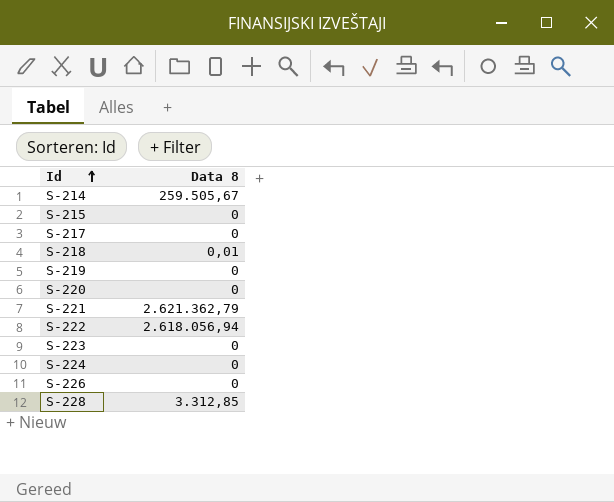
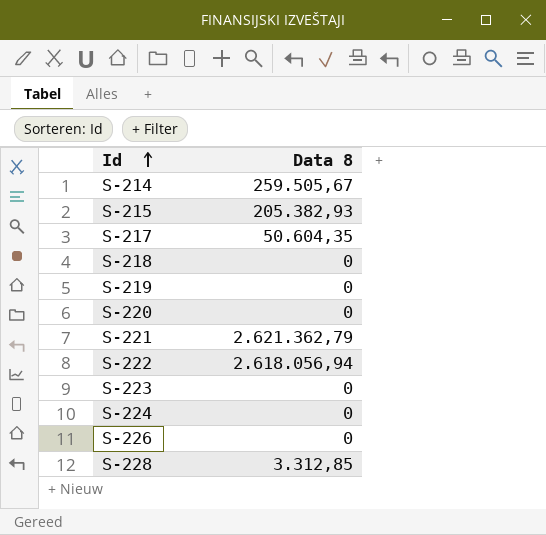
S-215 | Data 8: 0 -> 205.382,93
S-217 | Data 8: 0 -> 50.604,35
S-218 | Data 8: 0,01 -> 0

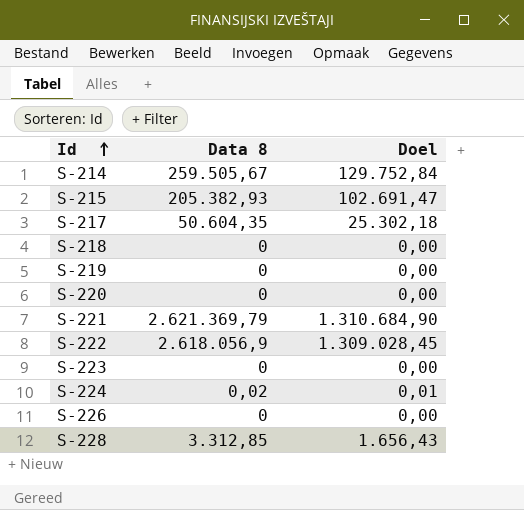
column Doel | formula: none -> [Data 8] * 0,5
S-221 | Data 8: 2.621.362,79 -> 2.621.369,79
S-222 | Data 8: 2.618.056,94 -> 2.618.056,9
S-224 | Data 8: 0 -> 0,02

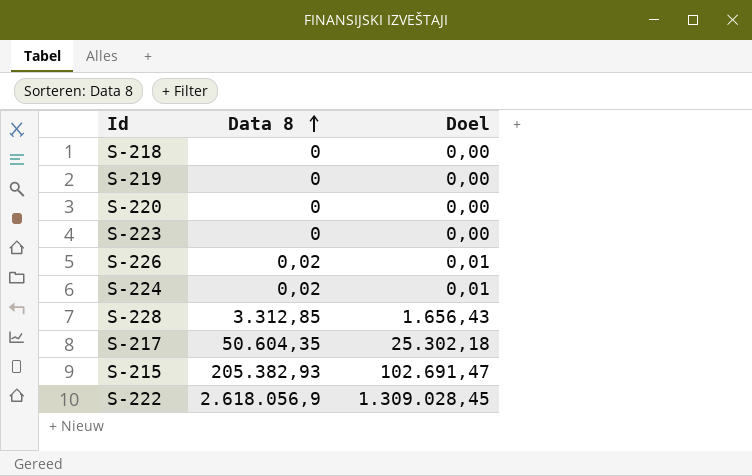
row order: Id ascending -> Data 8 ascending
row S-214: 259.505,67 | 129.752,84 -> none
row S-221: 2.621.369,79 | 1.310.684,90 -> none
S-226 | Data 8: 0 -> 0,02
S-226 | Doel: 0,00 -> 0,01

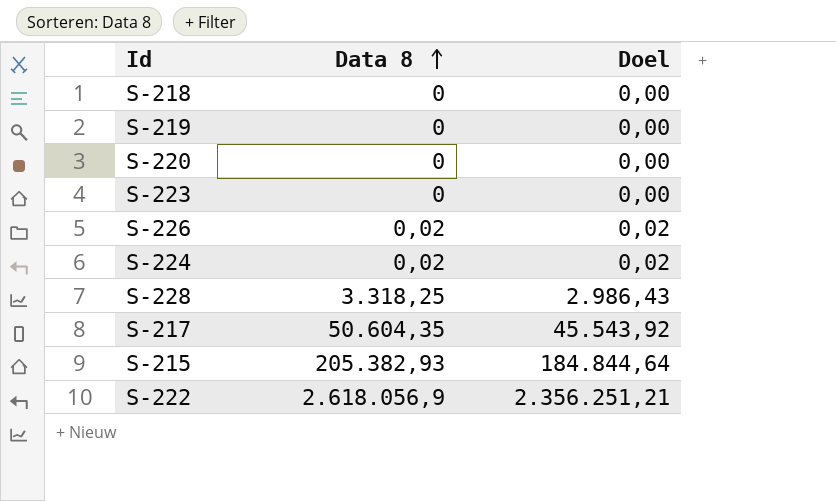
column Doel | formula: [Data 8] * 0,5 -> [Data 8] * 0,9
S-228 | Data 8: 3.312,85 -> 3.318,25

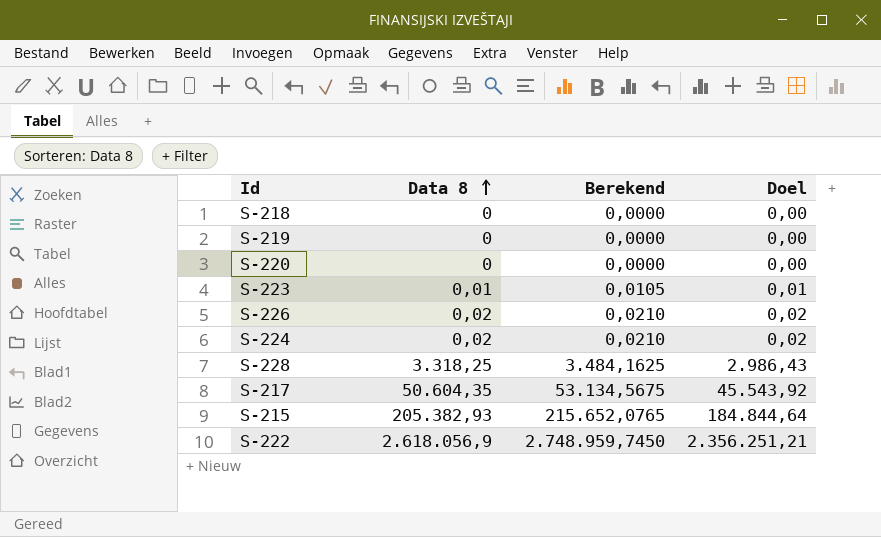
column Berekend | formula: none -> [Data 8] * 1,05
S-223 | Data 8: 0 -> 0,01
S-223 | Doel: 0,00 -> 0,01

